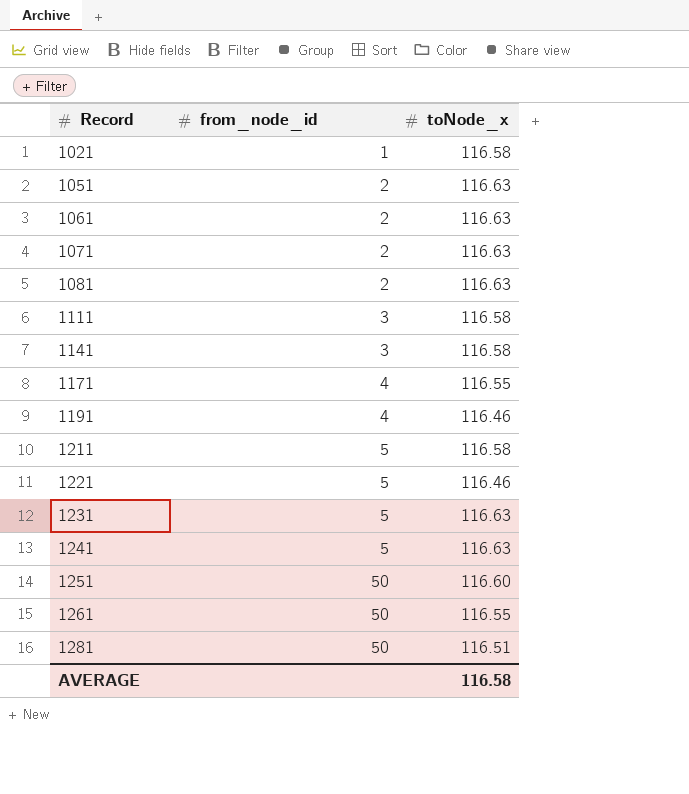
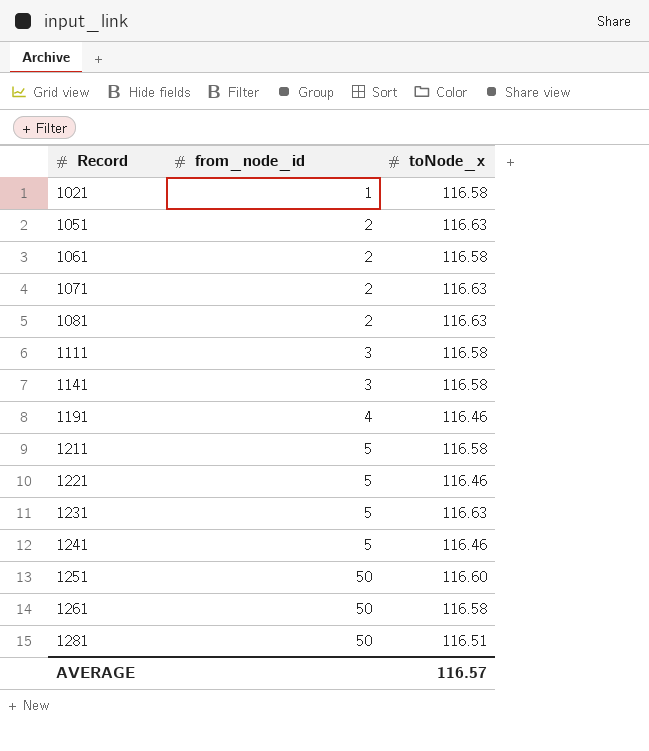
row 1171: 4 | 116.55 -> none
1061 | toNode_x: 116.63 -> 116.58
1241 | toNode_x: 116.63 -> 116.46
1261 | toNode_x: 116.55 -> 116.58
AVERAGE | toNode_x: 116.58 -> 116.57

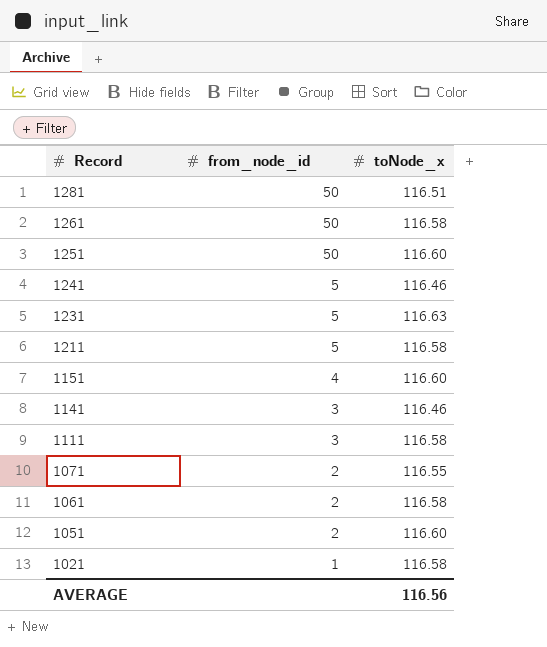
row order: Record ascending -> Record descending
row 1081: 2 | 116.63 -> none
row 1191: 4 | 116.46 -> none
row 1221: 5 | 116.46 -> none
row 1151: none -> 4 | 116.60
1141 | toNode_x: 116.58 -> 116.46
1071 | toNode_x: 116.63 -> 116.55
1051 | toNode_x: 116.63 -> 116.60
AVERAGE | toNode_x: 116.57 -> 116.56

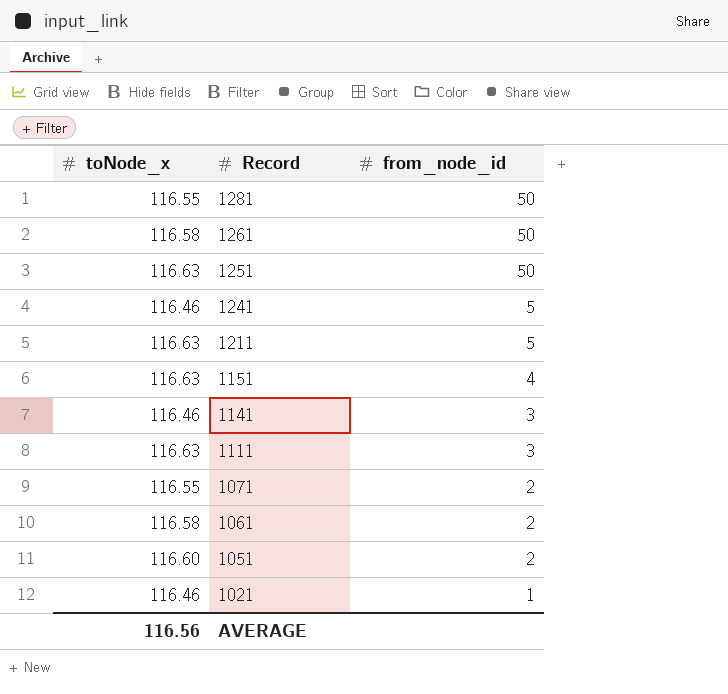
column toNode_x | position: 3 -> 1
row 1231: 5 | 116.63 -> none
1281 | toNode_x: 116.51 -> 116.55
1251 | toNode_x: 116.60 -> 116.63
1211 | toNode_x: 116.58 -> 116.63
1151 | toNode_x: 116.60 -> 116.63
1111 | toNode_x: 116.58 -> 116.63
1021 | toNode_x: 116.58 -> 116.46

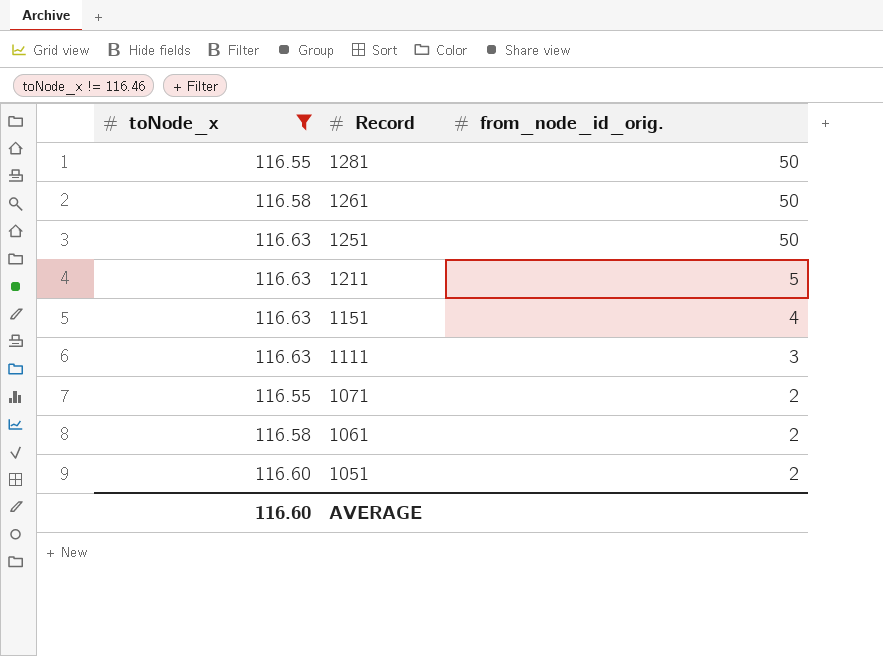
filter: none -> toNode_x != 116.46
column name: from_node_id -> from_node_id_orig.
AVERAGE | toNode_x: 116.56 -> 116.60

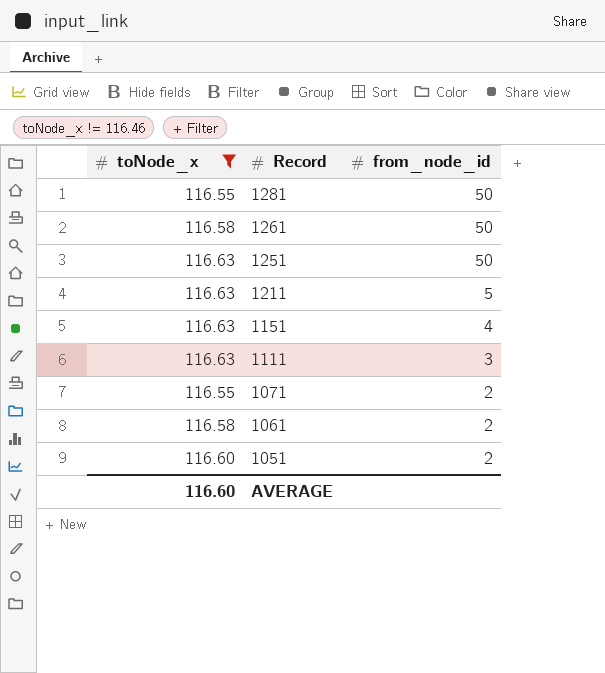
column name: from_node_id_orig. -> from_node_id

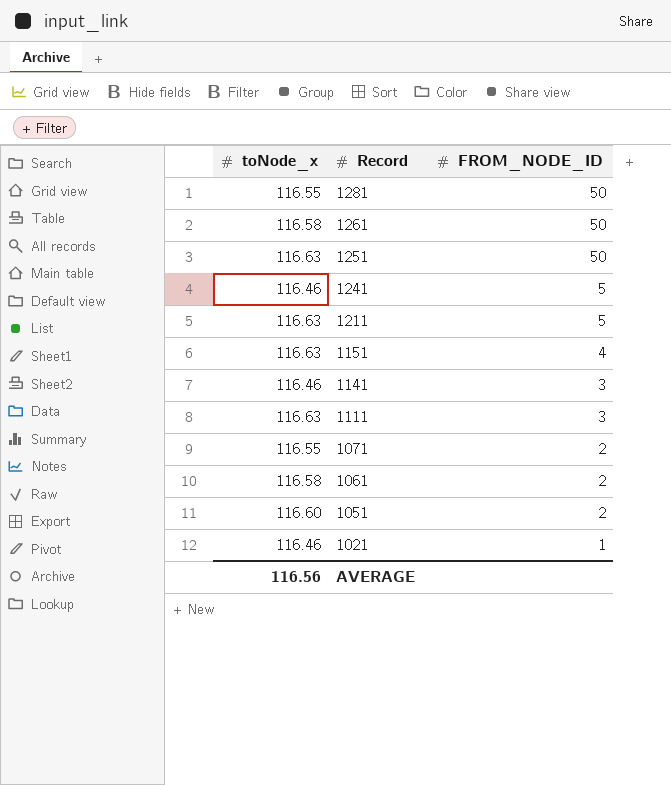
filter: toNode_x != 116.46 -> none
column name: from_node_id -> FROM_NODE_ID
AVERAGE | toNode_x: 116.60 -> 116.56

